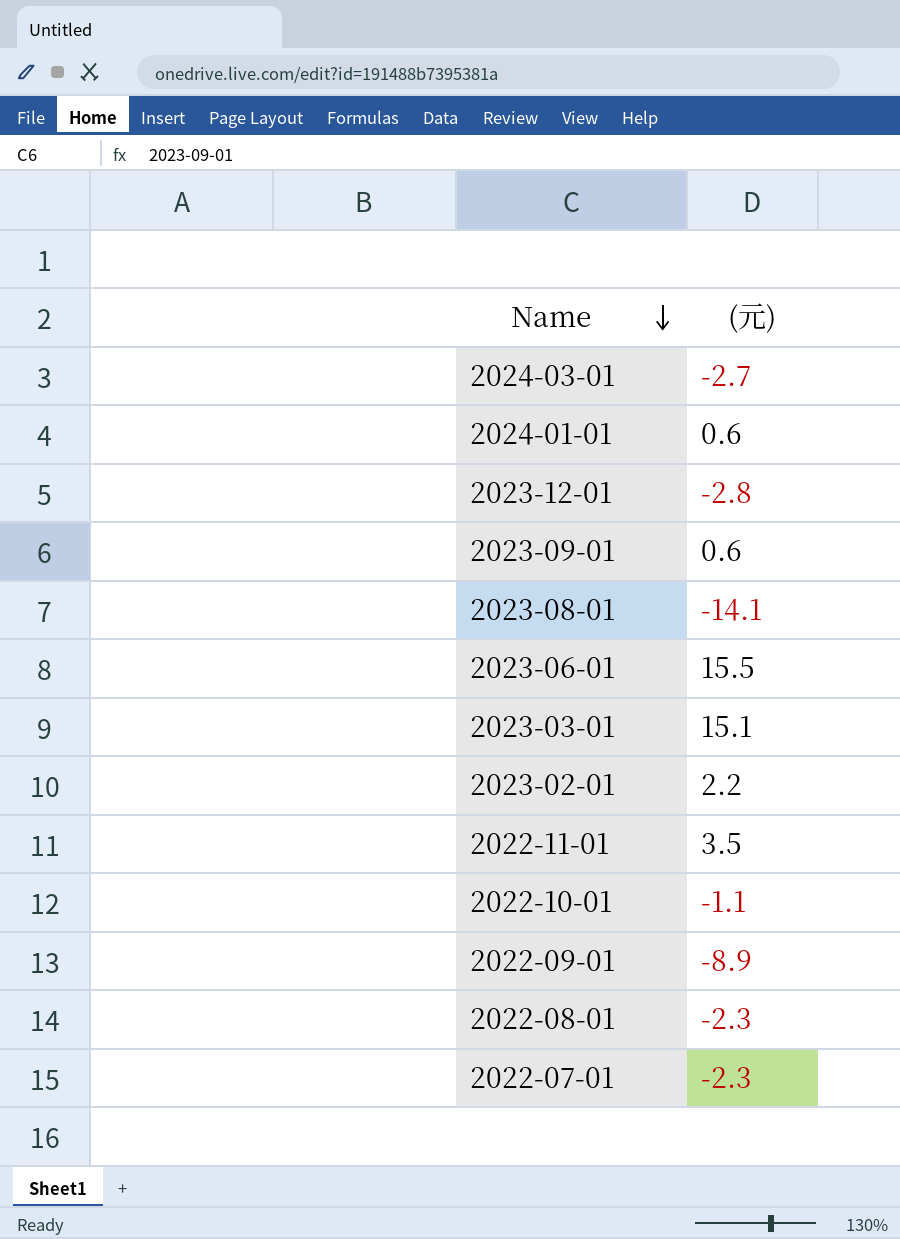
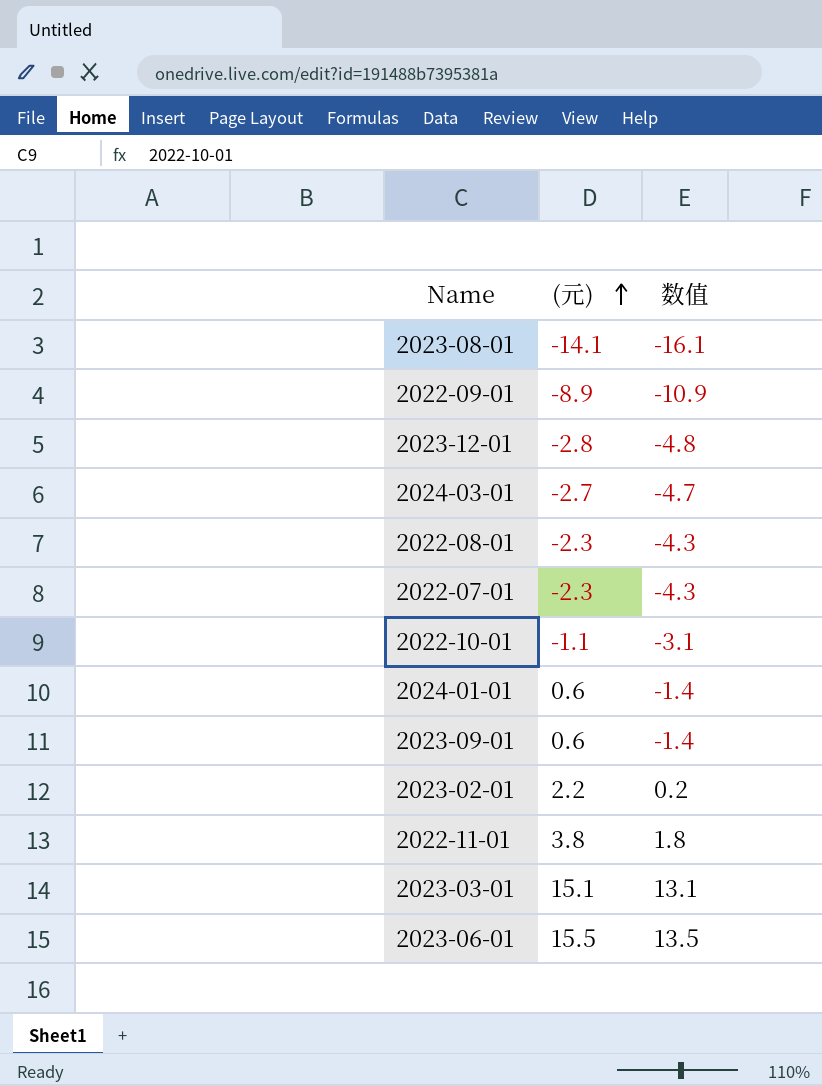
row order: Name descending -> (元) ascending
column 数值 | formula: none -> [(元)] - 2
2022-11-01 | (元): 3.5 -> 3.8

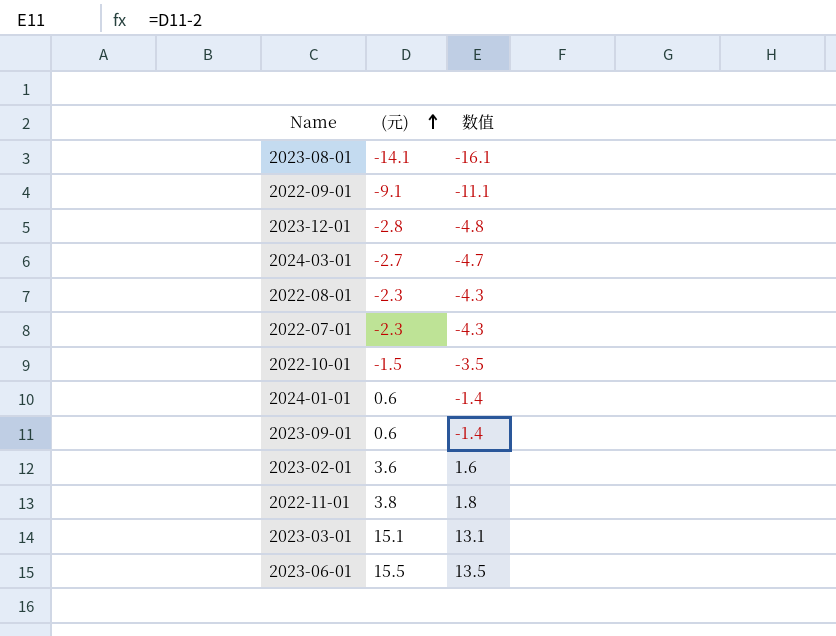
2022-09-01 | (元): -8.9 -> -9.1
2022-09-01 | 数值: -10.9 -> -11.1
2022-10-01 | (元): -1.1 -> -1.5
2022-10-01 | 数值: -3.1 -> -3.5
2023-02-01 | (元): 2.2 -> 3.6
2023-02-01 | 数值: 0.2 -> 1.6

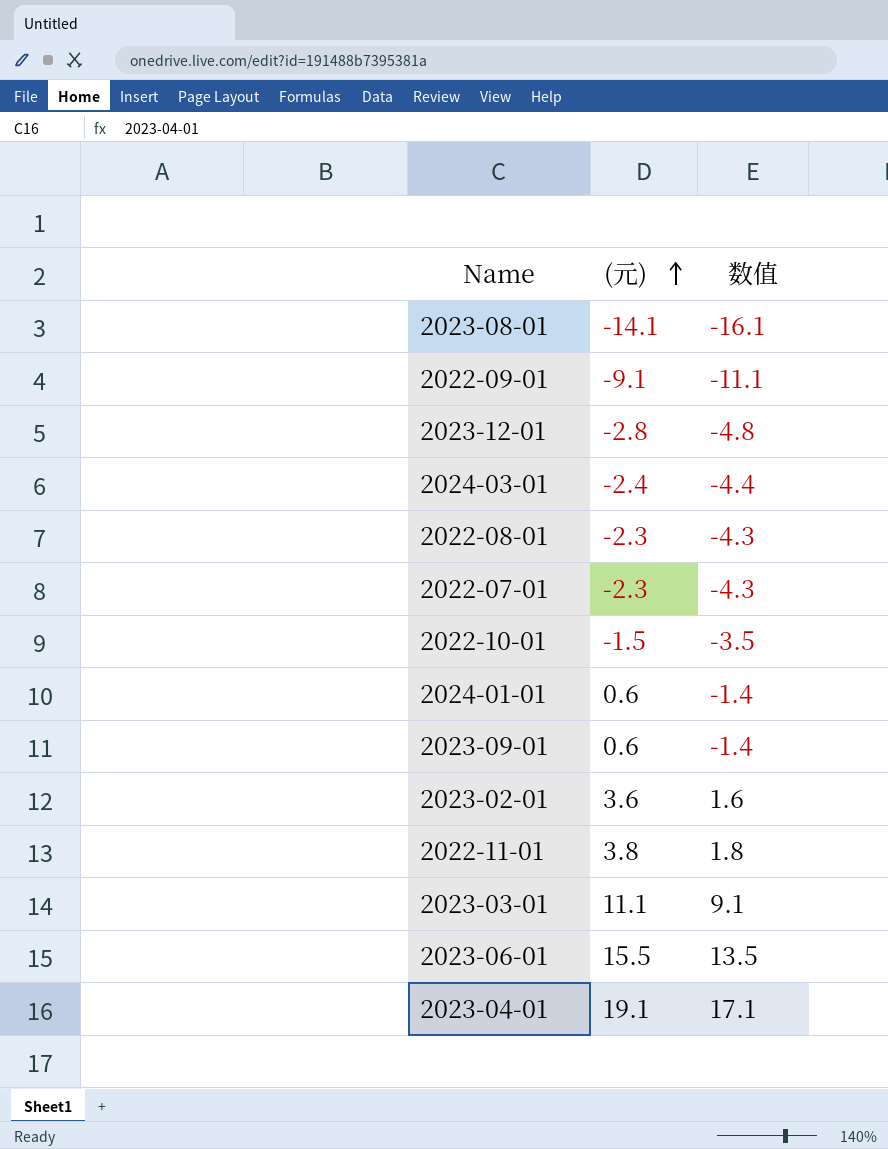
2024-03-01 | (元): -2.7 -> -2.4
2024-03-01 | 数值: -4.7 -> -4.4
2023-03-01 | (元): 15.1 -> 11.1
2023-03-01 | 数值: 13.1 -> 9.1
row 2023-04-01: none -> 19.1 | 17.1

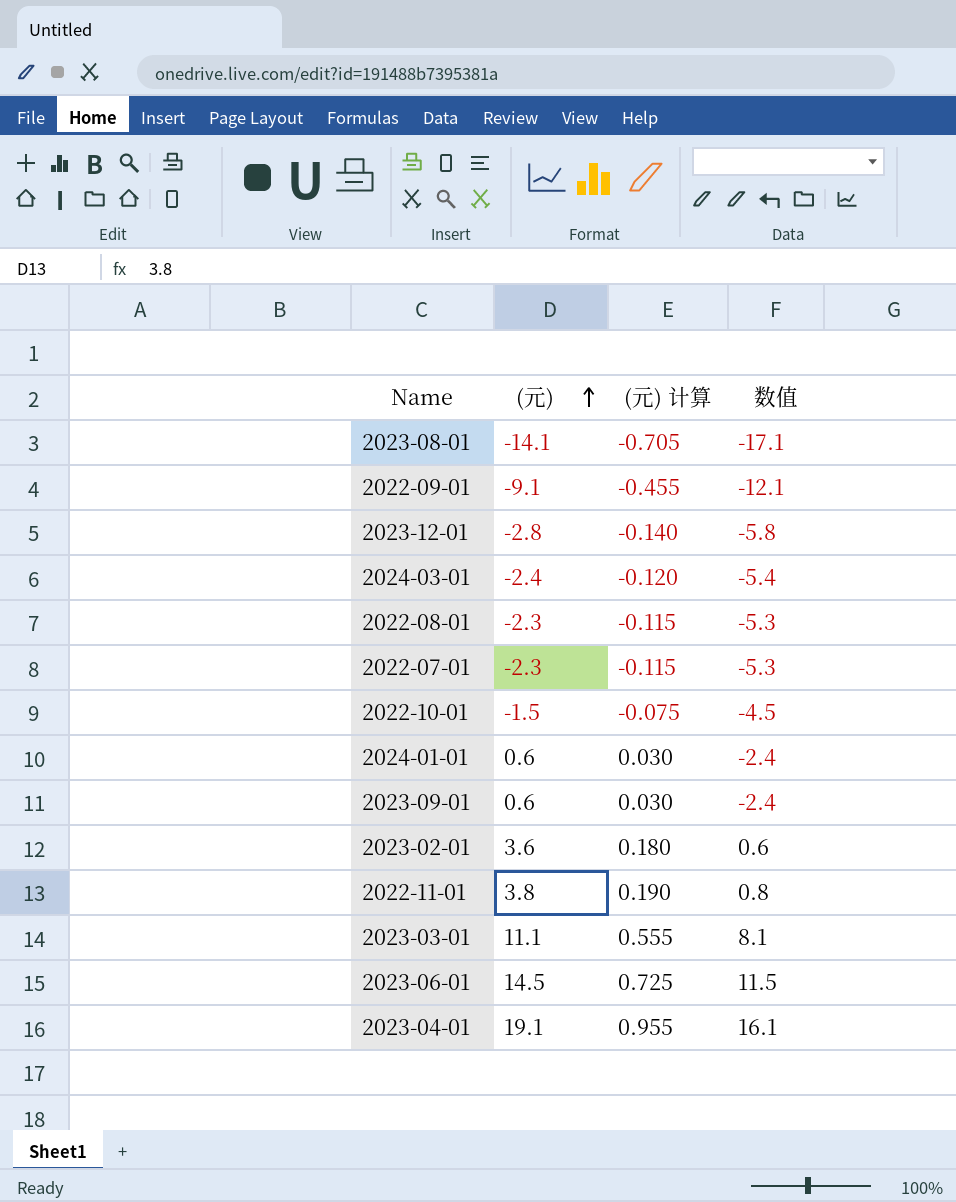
column (元) 计算 | formula: none -> [(元)] * 0.05
column 数值 | formula: [(元)] - 2 -> [(元)] - 3
2023-06-01 | (元): 15.5 -> 14.5

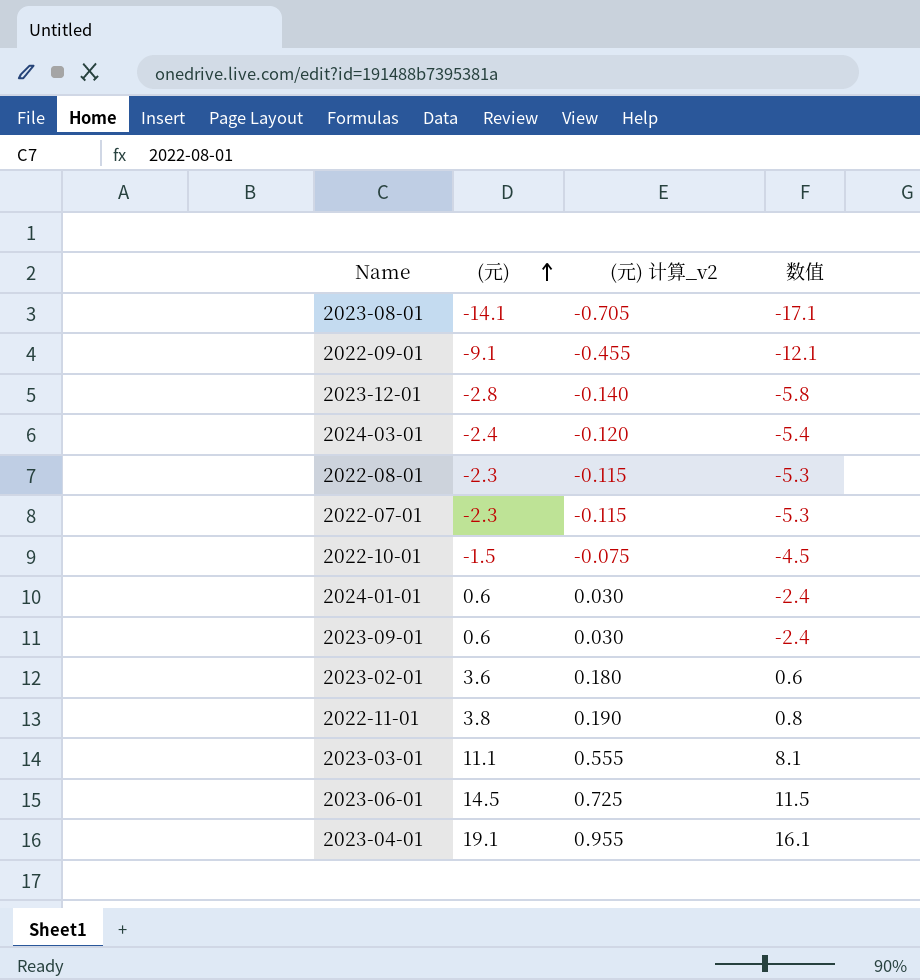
column name: (元) 计算 -> (元) 计算_v2

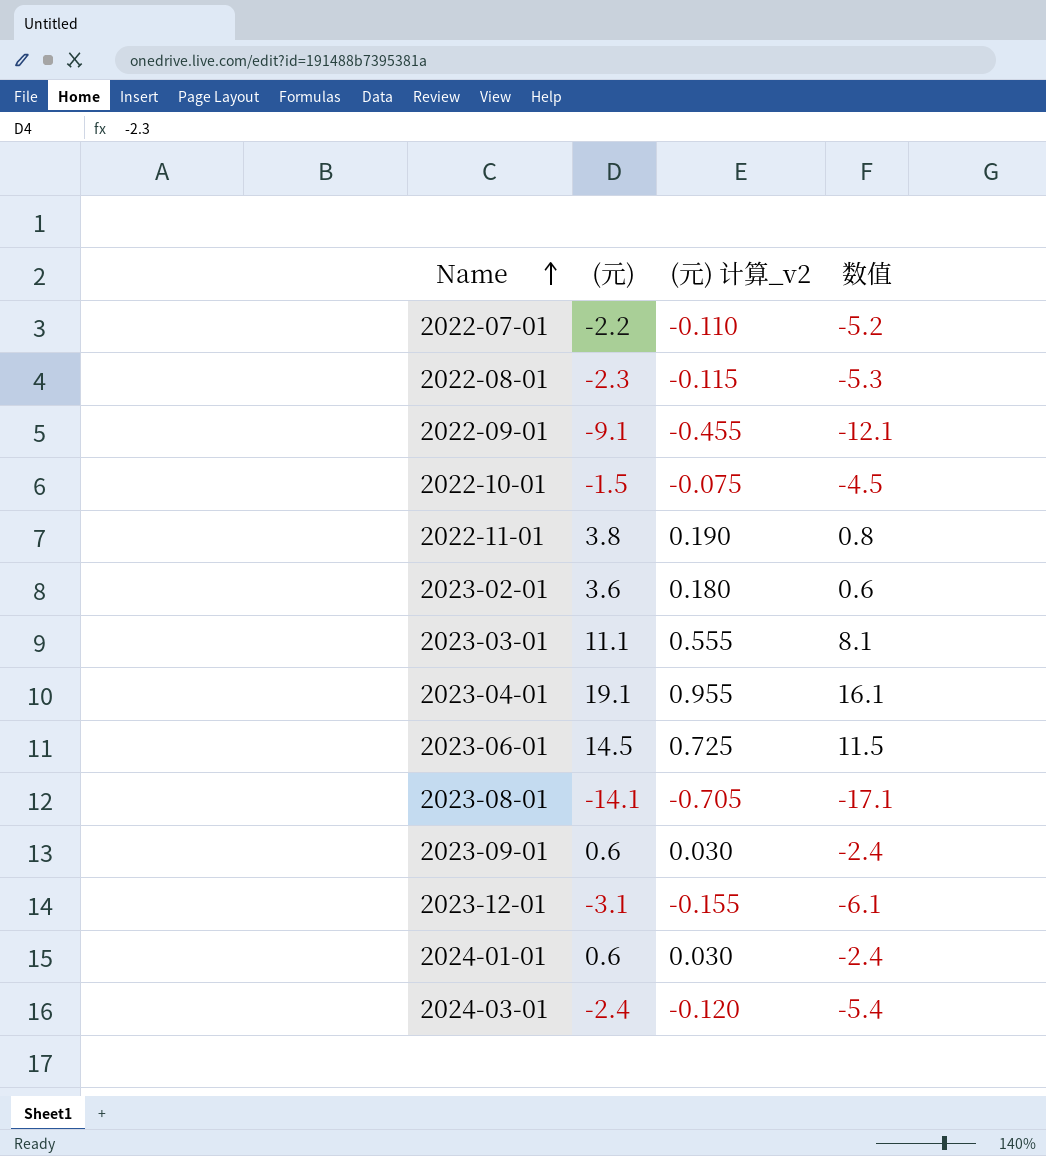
row order: (元) ascending -> Name ascending
2022-07-01 | (元): -2.3 -> -2.2
2022-07-01 | (元) 计算_v2: -0.115 -> -0.110
2022-07-01 | 数值: -5.3 -> -5.2
2023-12-01 | (元): -2.8 -> -3.1
2023-12-01 | (元) 计算_v2: -0.140 -> -0.155
2023-12-01 | 数值: -5.8 -> -6.1

